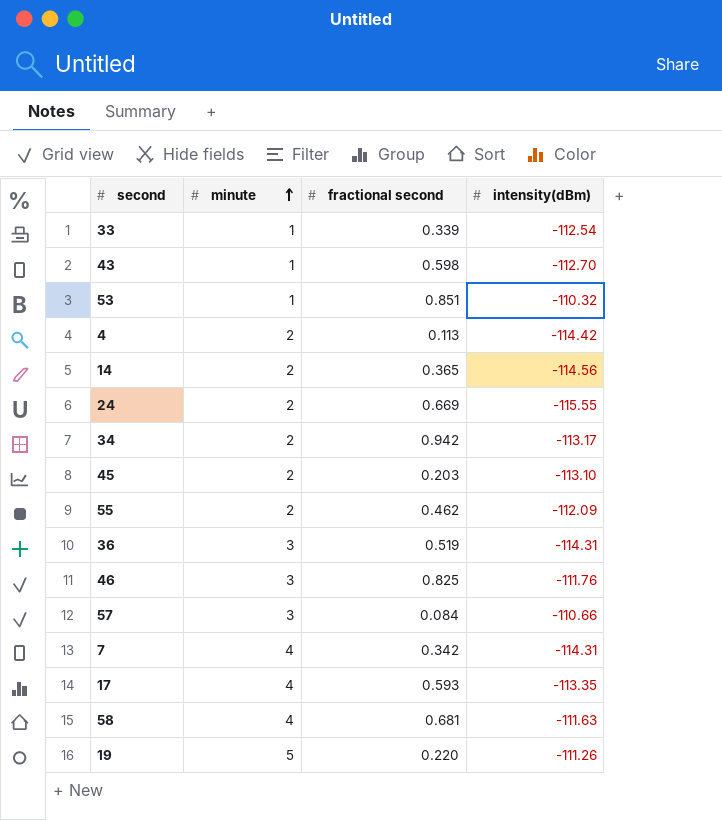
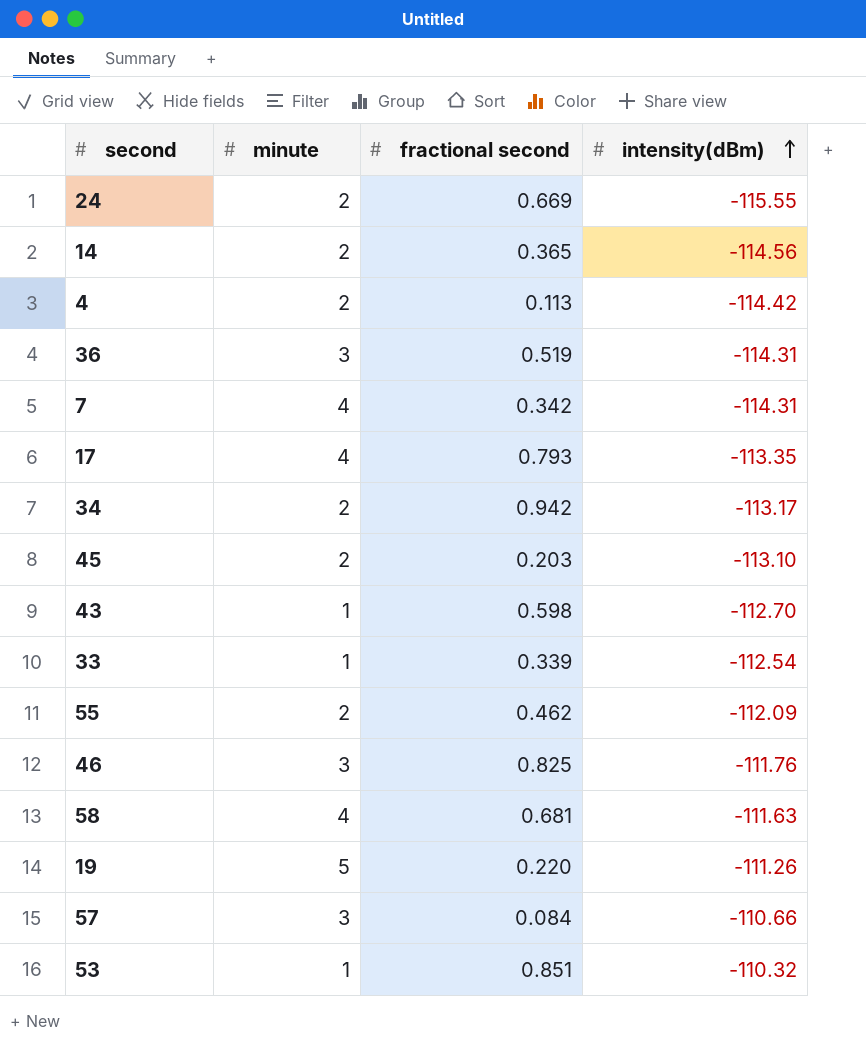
row order: minute ascending -> intensity(dBm) ascending
17 | fractional second: 0.593 -> 0.793

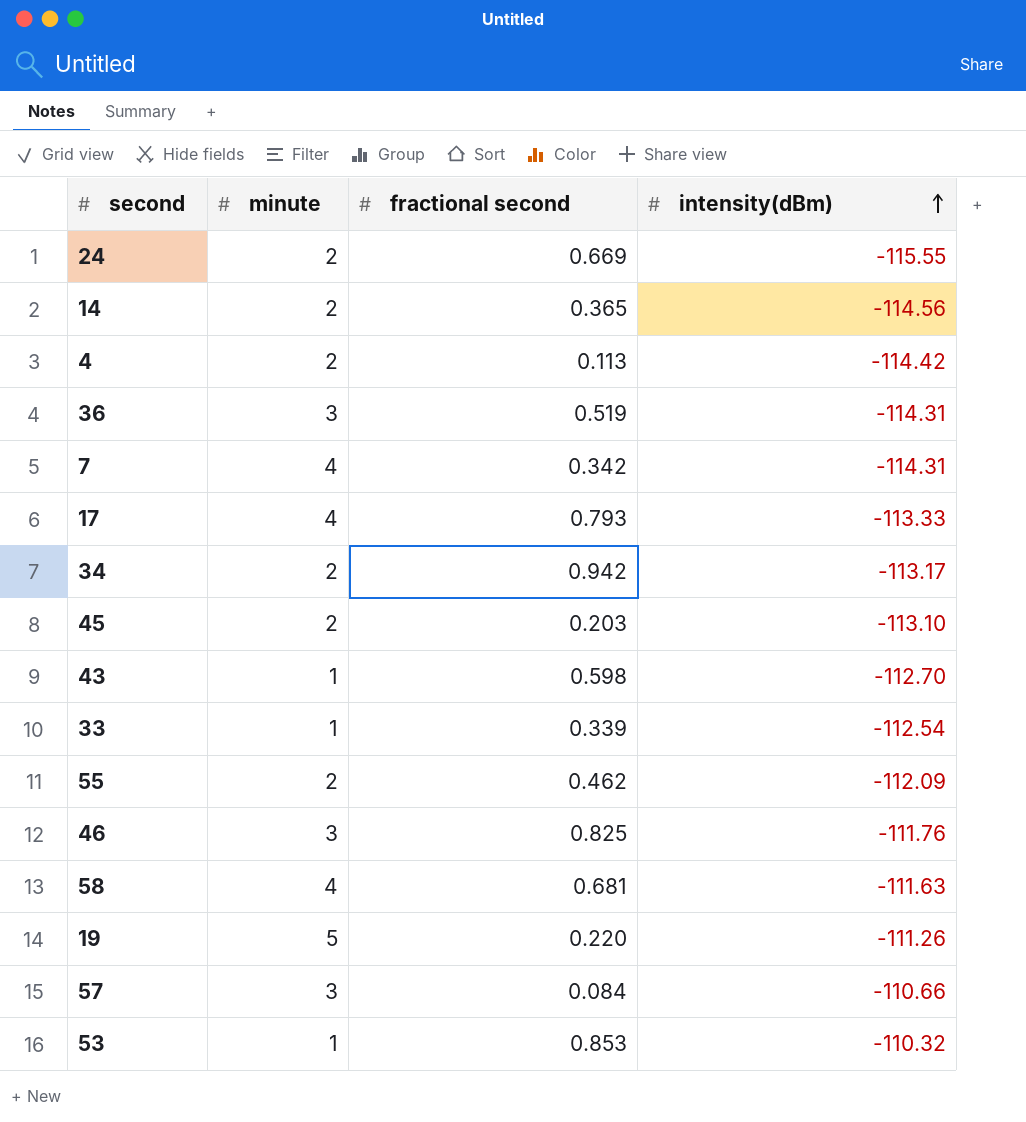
17 | intensity(dBm): -113.35 -> -113.33
53 | fractional second: 0.851 -> 0.853

